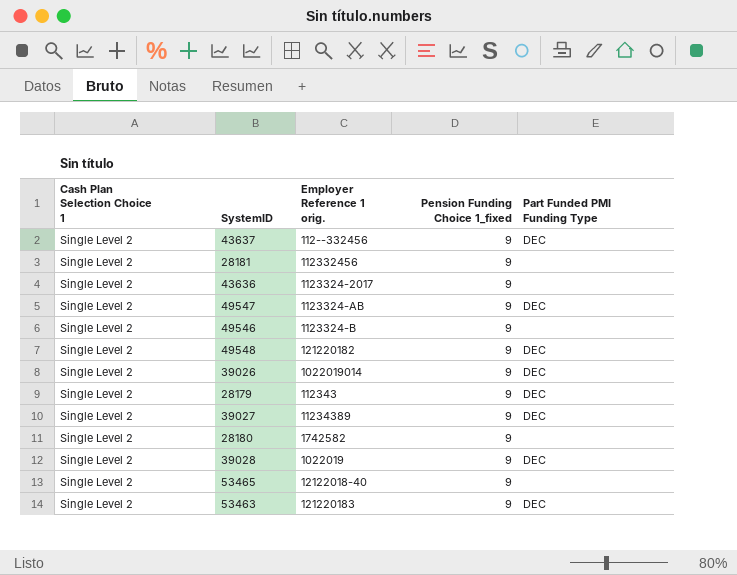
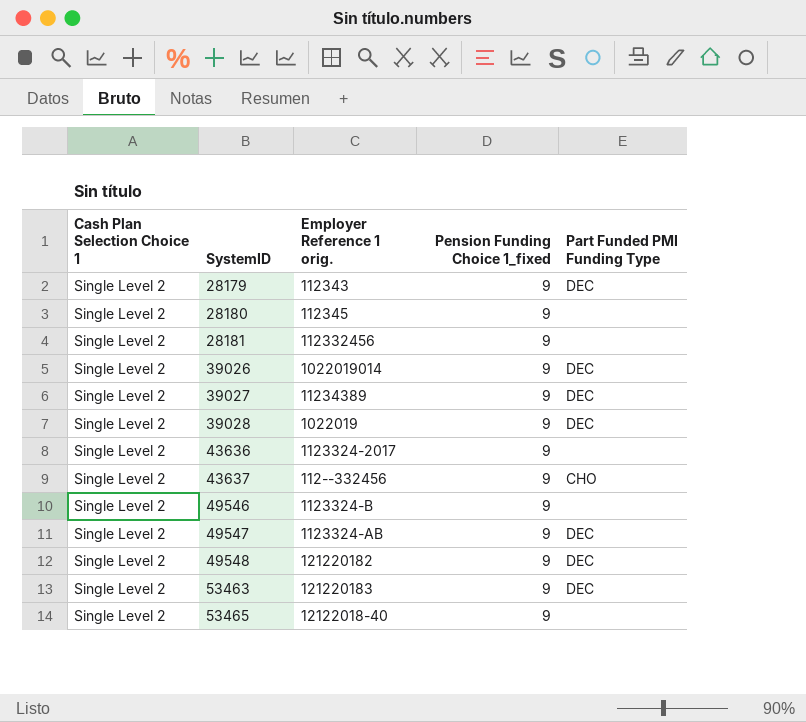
row order: none -> SystemID ascending
28180 | Employer Reference 1 orig.: 1742582 -> 112345
43637 | Part Funded PMI Funding Type: DEC -> CHO

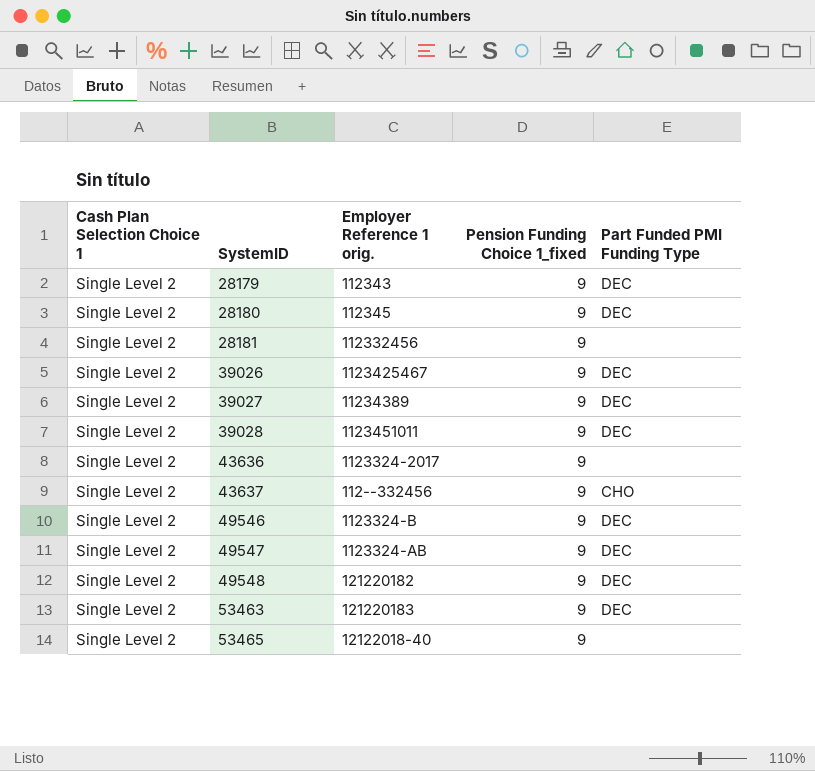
28180 | Part Funded PMI Funding Type: none -> DEC
39026 | Employer Reference 1 orig.: 1022019014 -> 1123425467
39028 | Employer Reference 1 orig.: 1022019 -> 1123451011
49546 | Part Funded PMI Funding Type: none -> DEC

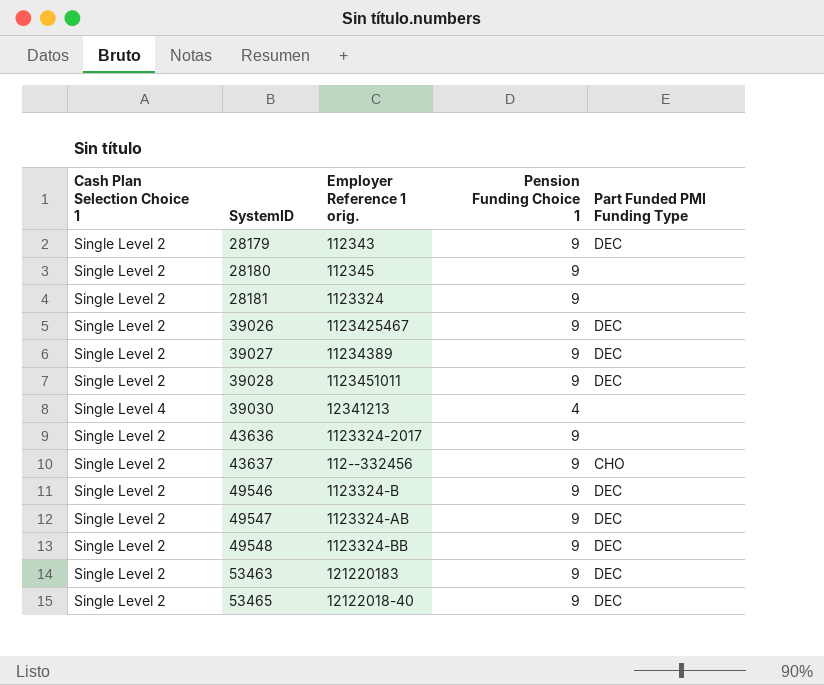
column name: Pension Funding Choice 1_fixed -> Pension Funding Choice 1
28180 | Part Funded PMI Funding Type: DEC -> none
28181 | Employer Reference 1 orig.: 112332456 -> 1123324
row 39030: none -> Single Level 4 | 12341213 | 4 | none
49548 | Employer Reference 1 orig.: 121220182 -> 1123324-BB
53465 | Part Funded PMI Funding Type: none -> DEC

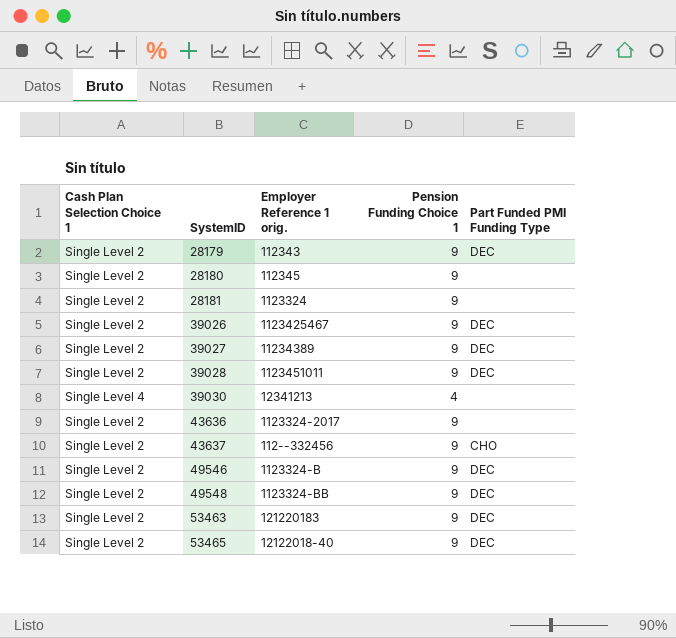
row 49547: Single Level 2 | 1123324-AB | 9 | DEC -> none

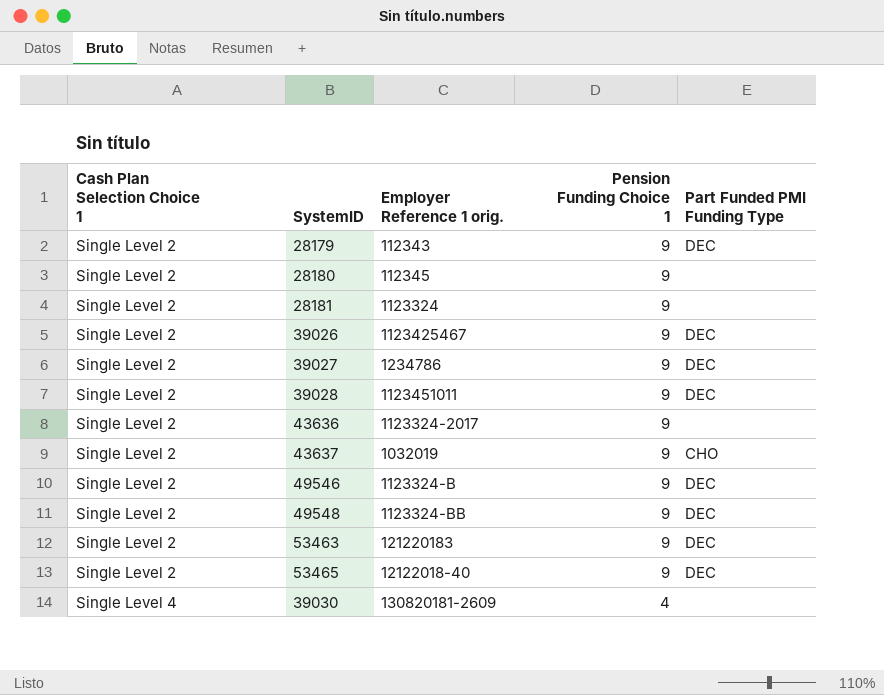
row order: SystemID ascending -> Cash Plan Selection Choice 1 ascending
39027 | Employer Reference 1 orig.: 11234389 -> 1234786
43637 | Employer Reference 1 orig.: 112--332456 -> 1032019
39030 | Employer Reference 1 orig.: 12341213 -> 130820181-2609

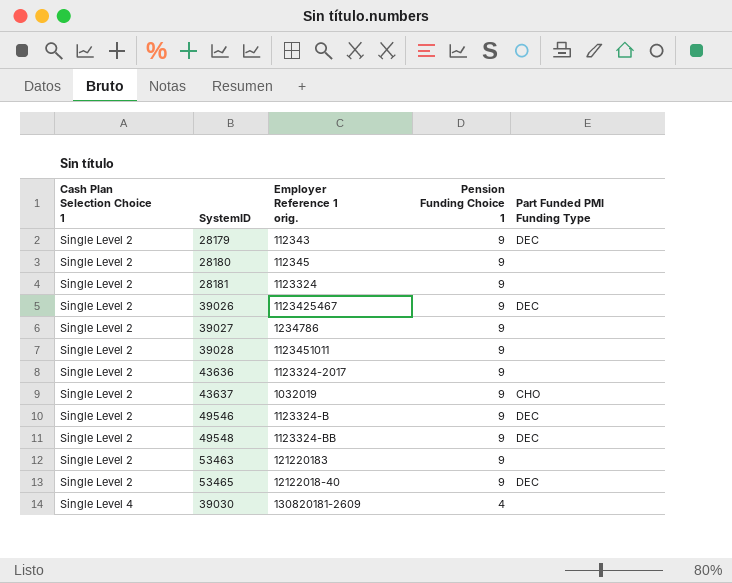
39027 | Part Funded PMI Funding Type: DEC -> none
39028 | Part Funded PMI Funding Type: DEC -> none
53463 | Part Funded PMI Funding Type: DEC -> none

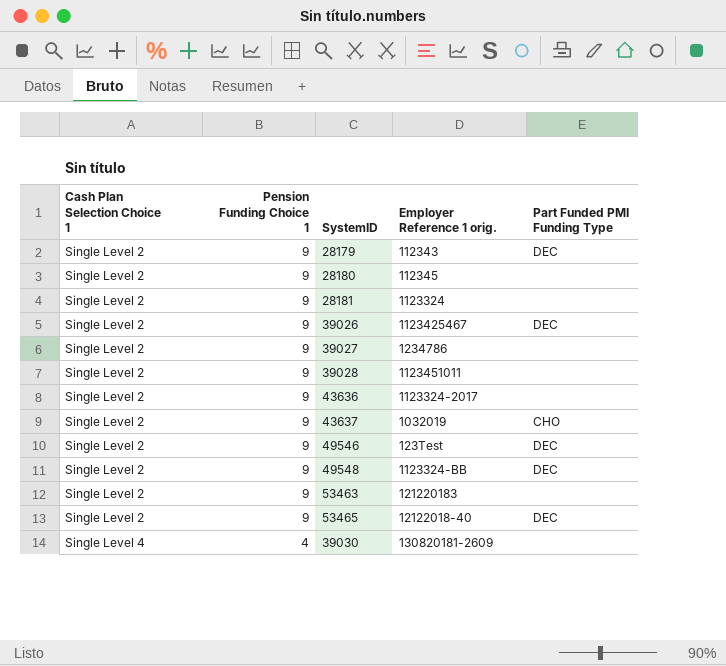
column Pension Funding Choice 1 | position: 4 -> 2
49546 | Employer Reference 1 orig.: 1123324-B -> 123Test

